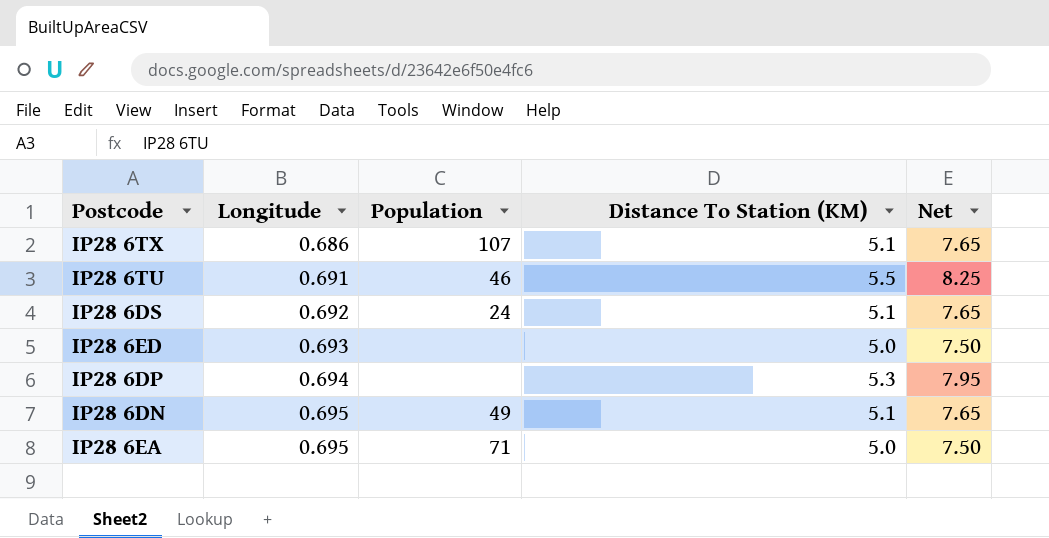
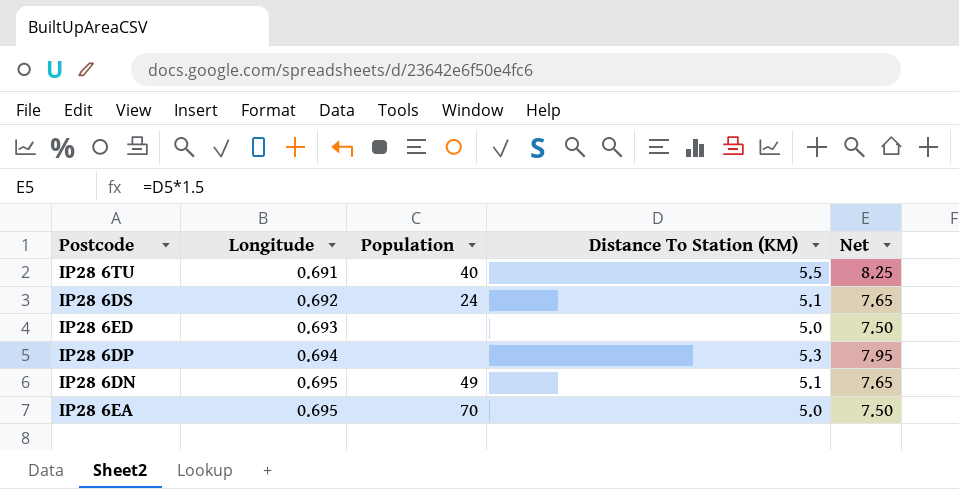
row IP28 6TX: 0.686 | 107 | 5.1 | 7.65 -> none
IP28 6TU | Population: 46 -> 40
IP28 6EA | Population: 71 -> 70

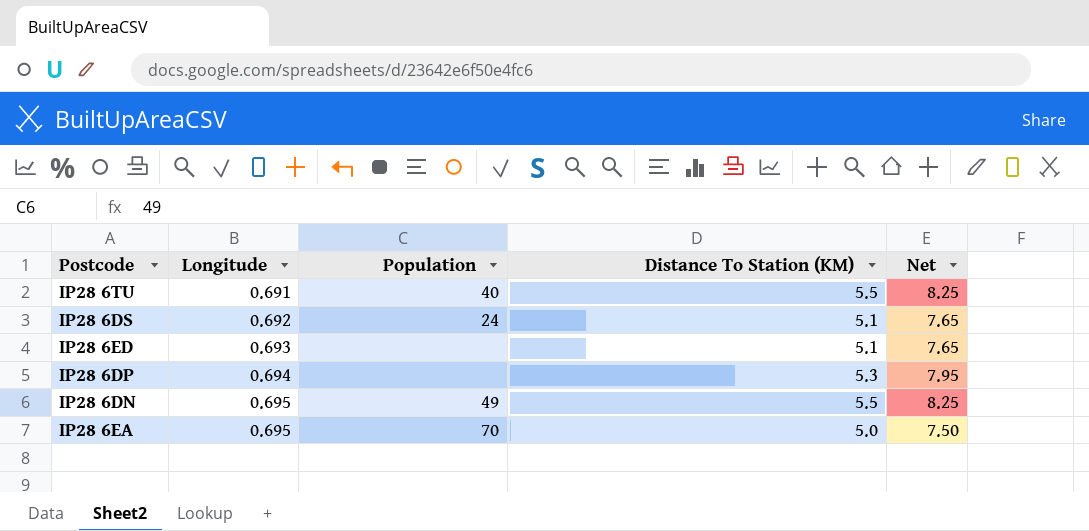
IP28 6ED | Distance To Station (KM): 5.0 -> 5.1
IP28 6ED | Net: 7.50 -> 7.65
IP28 6DN | Distance To Station (KM): 5.1 -> 5.5
IP28 6DN | Net: 7.65 -> 8.25

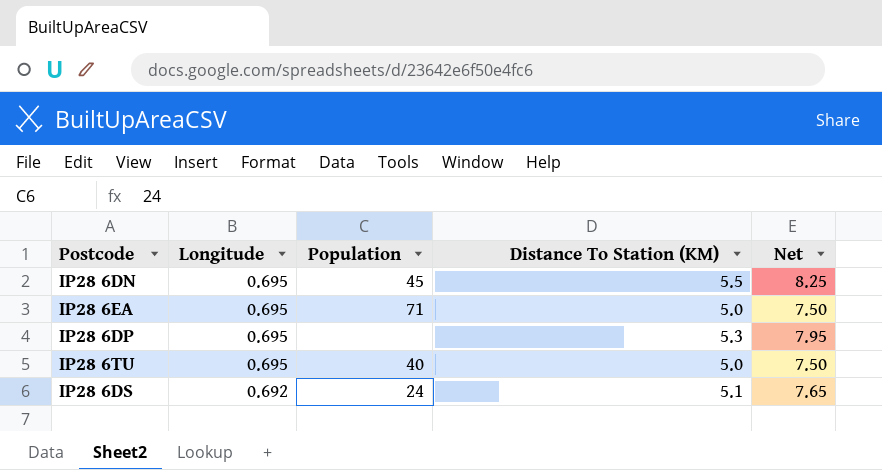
row order: Longitude ascending -> Longitude descending
row IP28 6ED: 0.693 | none | 5.1 | 7.65 -> none
IP28 6DN | Population: 49 -> 45
IP28 6EA | Population: 70 -> 71
IP28 6DP | Longitude: 0.694 -> 0.695
IP28 6TU | Longitude: 0.691 -> 0.695
IP28 6TU | Distance To Station (KM): 5.5 -> 5.0
IP28 6TU | Net: 8.25 -> 7.50

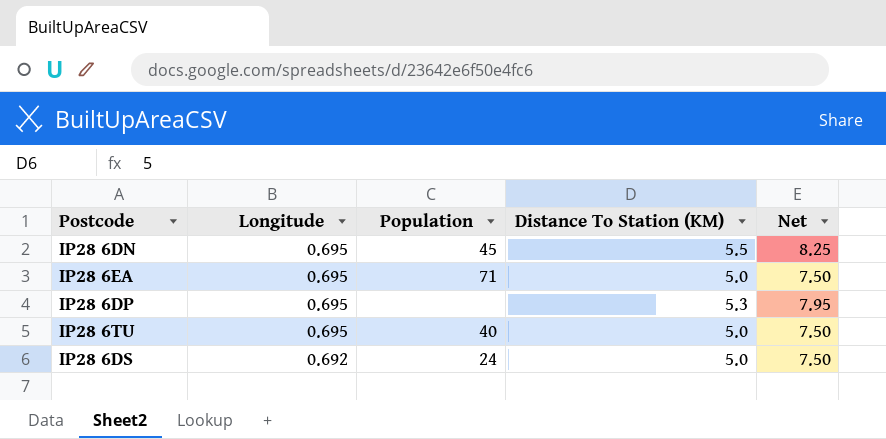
IP28 6DS | Distance To Station (KM): 5.1 -> 5.0
IP28 6DS | Net: 7.65 -> 7.50

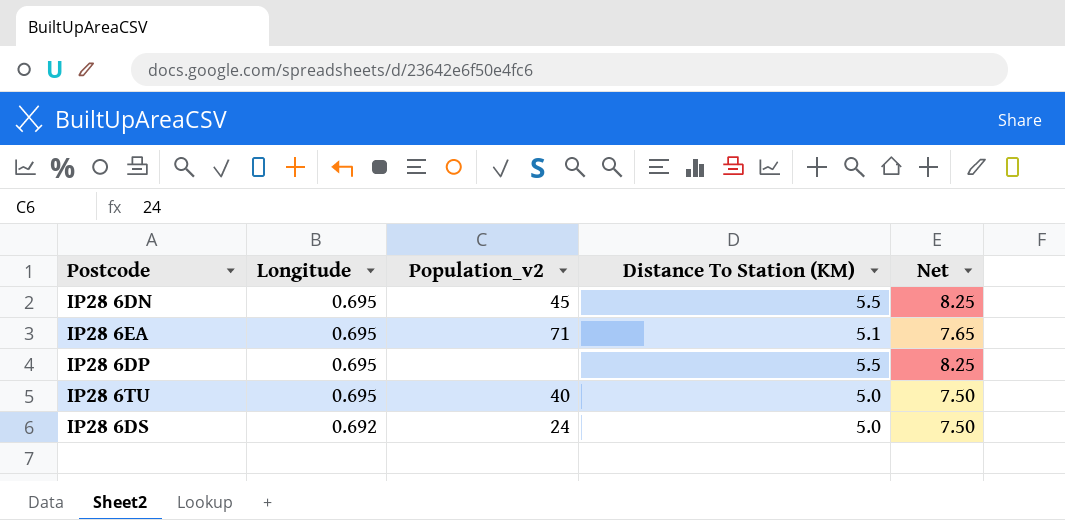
column name: Population -> Population_v2
IP28 6EA | Distance To Station (KM): 5.0 -> 5.1
IP28 6EA | Net: 7.50 -> 7.65
IP28 6DP | Distance To Station (KM): 5.3 -> 5.5
IP28 6DP | Net: 7.95 -> 8.25

